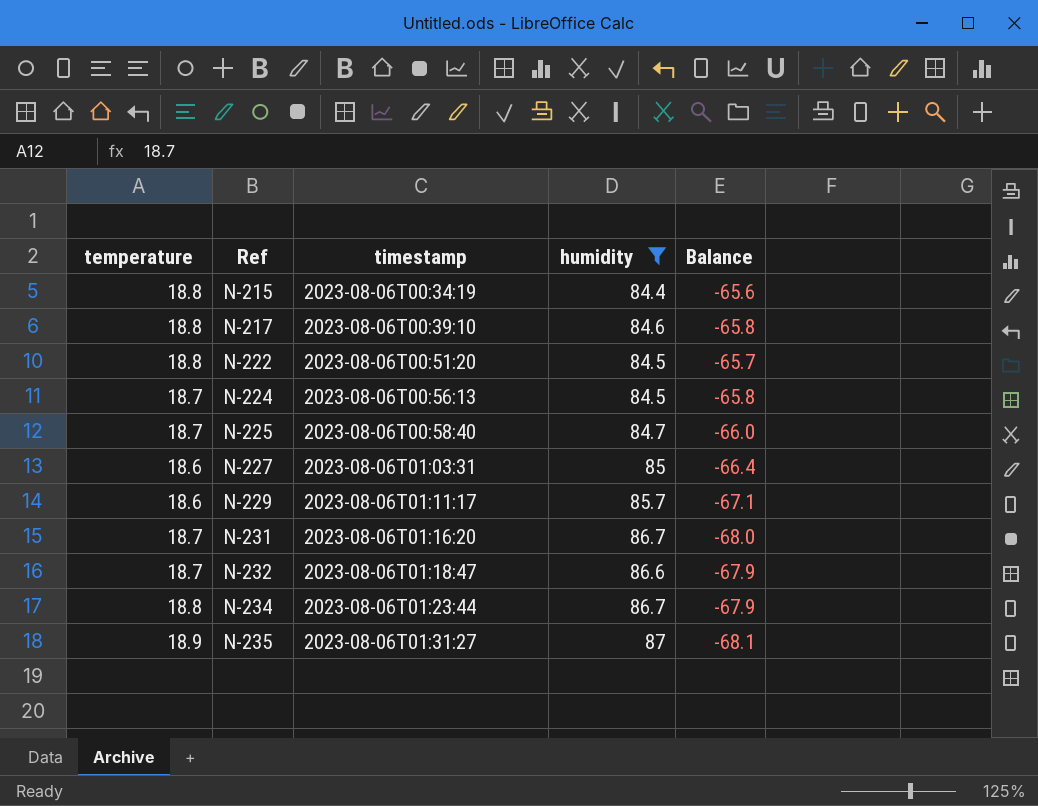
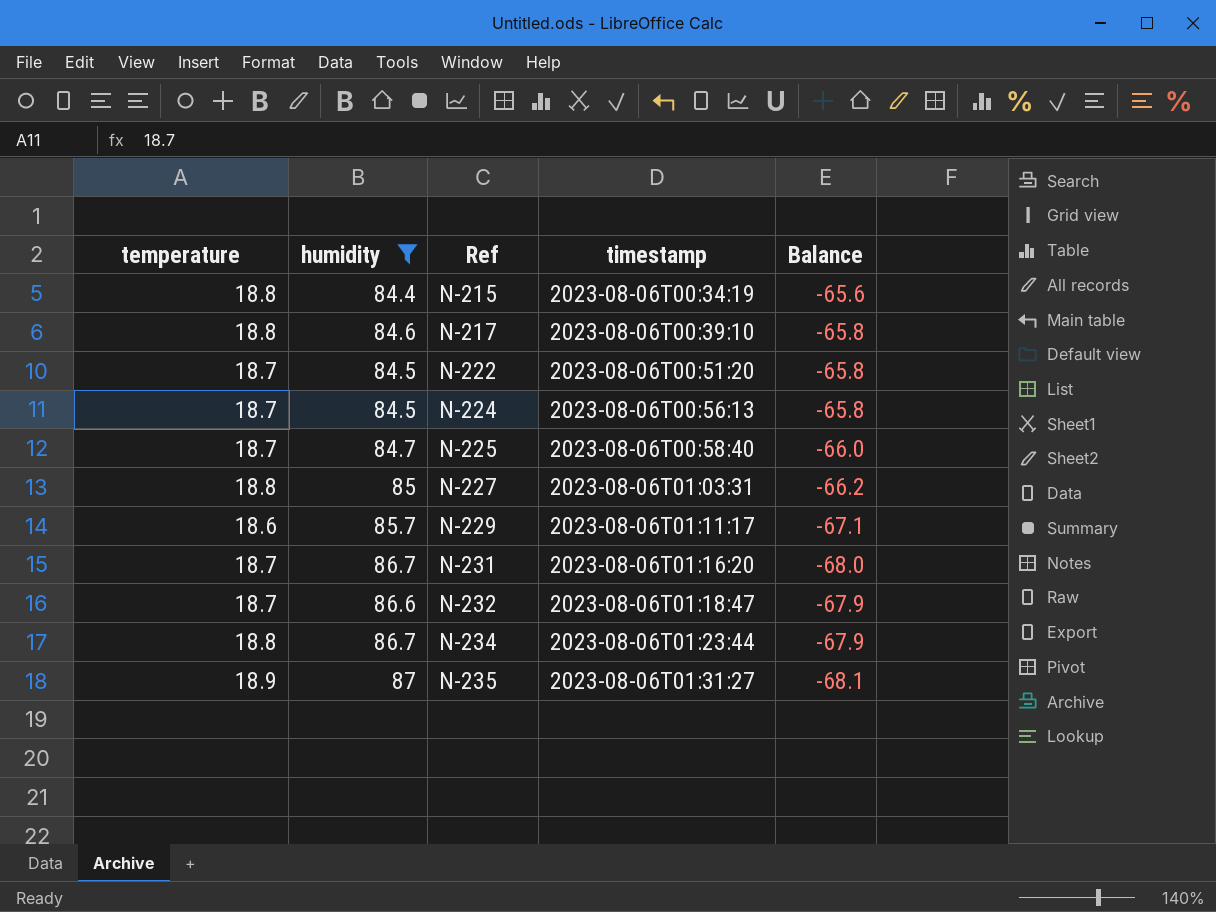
column humidity | position: 4 -> 2
N-222 | temperature: 18.8 -> 18.7
N-222 | Balance: -65.7 -> -65.8
N-227 | temperature: 18.6 -> 18.8
N-227 | Balance: -66.4 -> -66.2

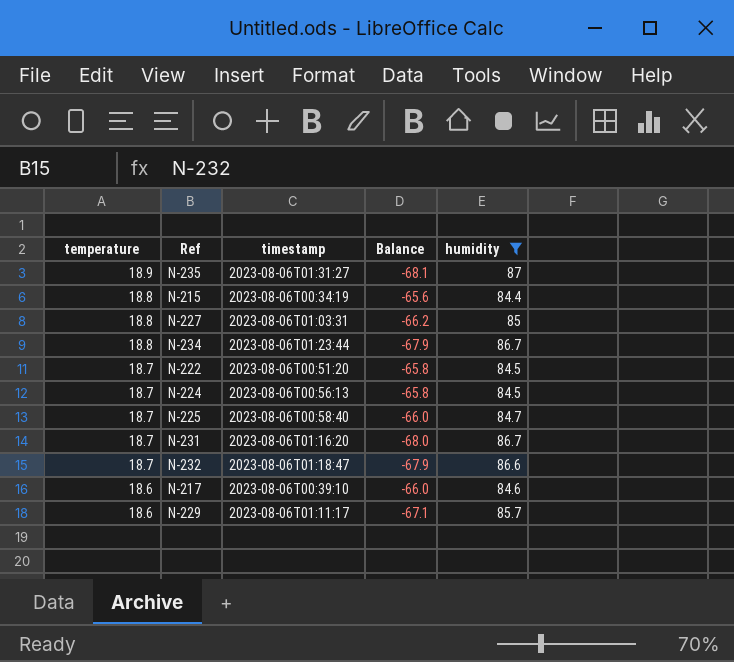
row order: Ref ascending -> temperature descending
column humidity | position: 2 -> 5
N-217 | temperature: 18.8 -> 18.6
N-217 | Balance: -65.8 -> -66.0

